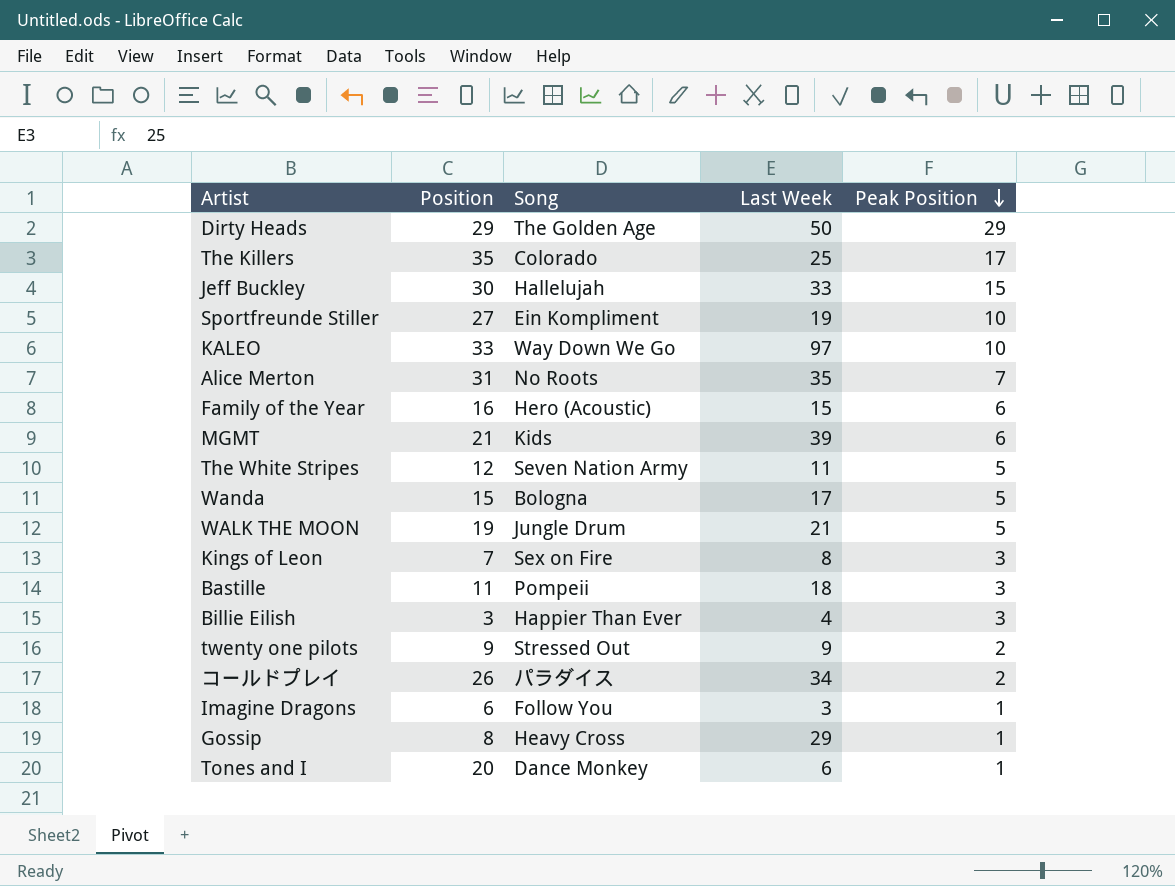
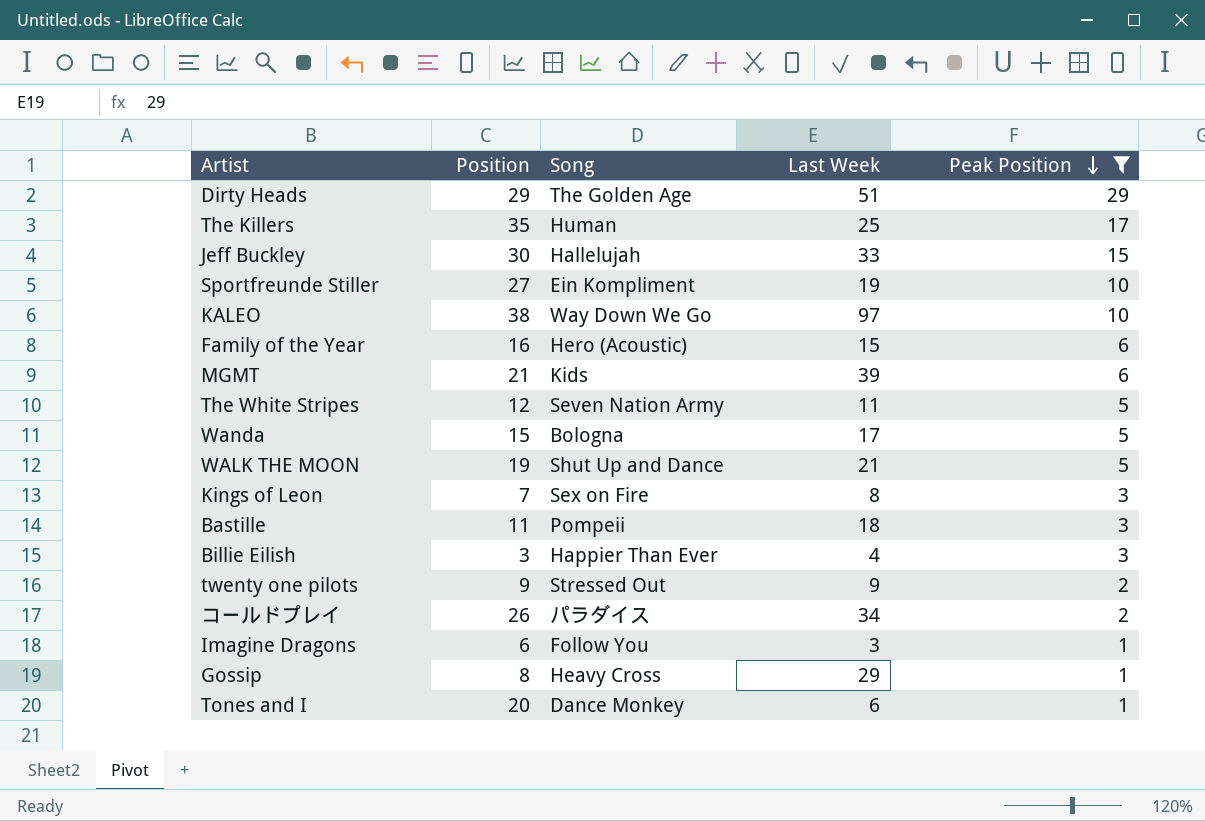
filter: none -> Peak Position != 7
Dirty Heads | Last Week: 50 -> 51
The Killers | Song: Colorado -> Human
KALEO | Position: 33 -> 38
WALK THE MOON | Song: Jungle Drum -> Shut Up and Dance

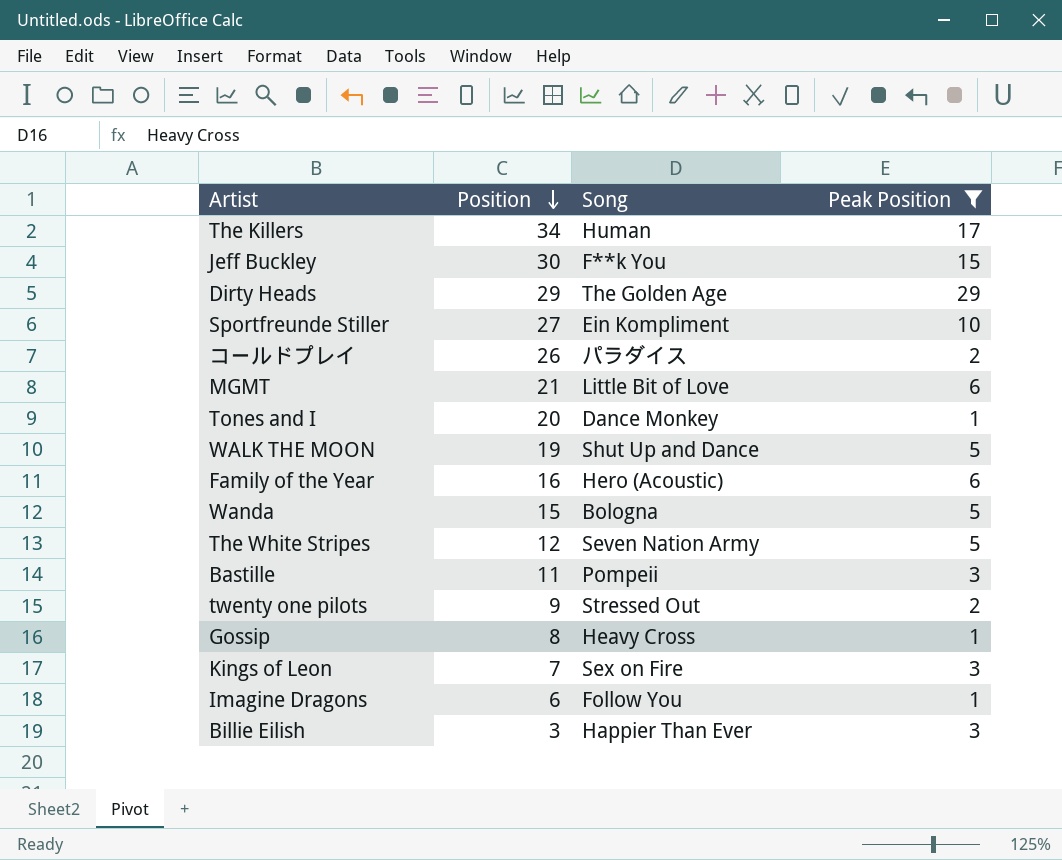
row order: Peak Position descending -> Position descending
column Last Week | position: 4 -> none
row KALEO: 38 | Way Down We Go | 97 | 10 -> none
The Killers | Position: 35 -> 34
Jeff Buckley | Song: Hallelujah -> F**k You
MGMT | Song: Kids -> Little Bit of Love

